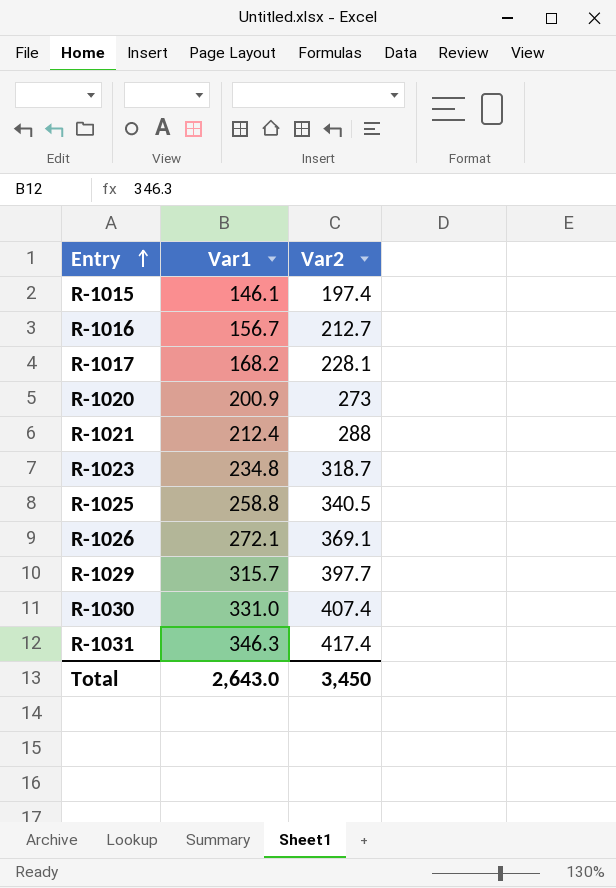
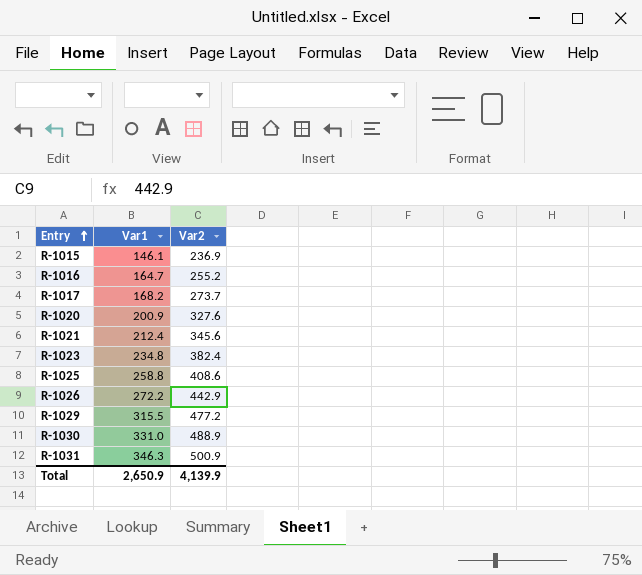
R-1015 | Var2: 197.4 -> 236.9
R-1016 | Var1: 156.7 -> 164.7
R-1016 | Var2: 212.7 -> 255.2
R-1017 | Var2: 228.1 -> 273.7
R-1020 | Var2: 273 -> 327.6
R-1021 | Var2: 288 -> 345.6
R-1023 | Var2: 318.7 -> 382.4
R-1025 | Var2: 340.5 -> 408.6
R-1026 | Var1: 272.1 -> 272.2
R-1026 | Var2: 369.1 -> 442.9
R-1029 | Var1: 315.7 -> 315.5
R-1029 | Var2: 397.7 -> 477.2
R-1030 | Var2: 407.4 -> 488.9
R-1031 | Var2: 417.4 -> 500.9
Total | Var1: 2,643.0 -> 2,650.9
Total | Var2: 3,450 -> 4,139.9

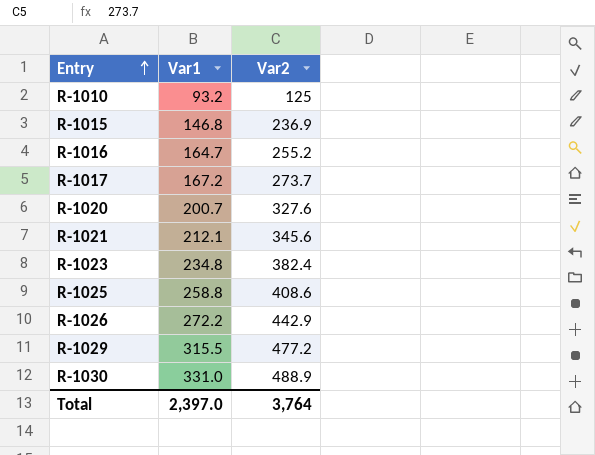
row R-1031: 346.3 | 500.9 -> none
row R-1010: none -> 93.2 | 125
R-1015 | Var1: 146.1 -> 146.8
R-1017 | Var1: 168.2 -> 167.2
R-1020 | Var1: 200.9 -> 200.7
R-1021 | Var1: 212.4 -> 212.1
Total | Var1: 2,650.9 -> 2,397.0
Total | Var2: 4,139.9 -> 3,764

